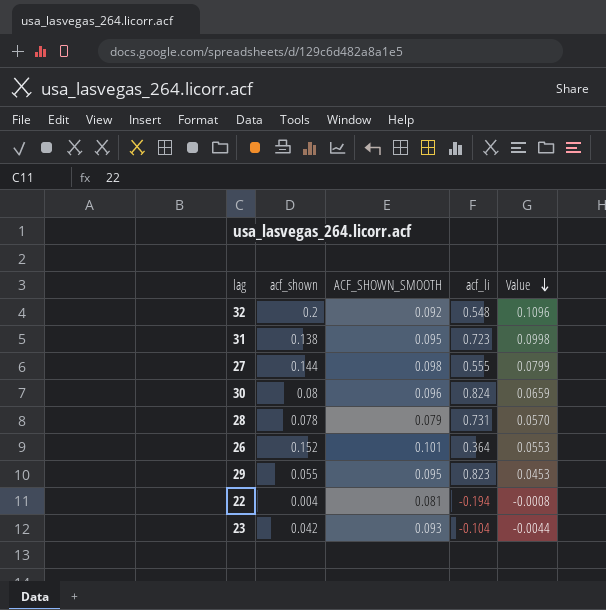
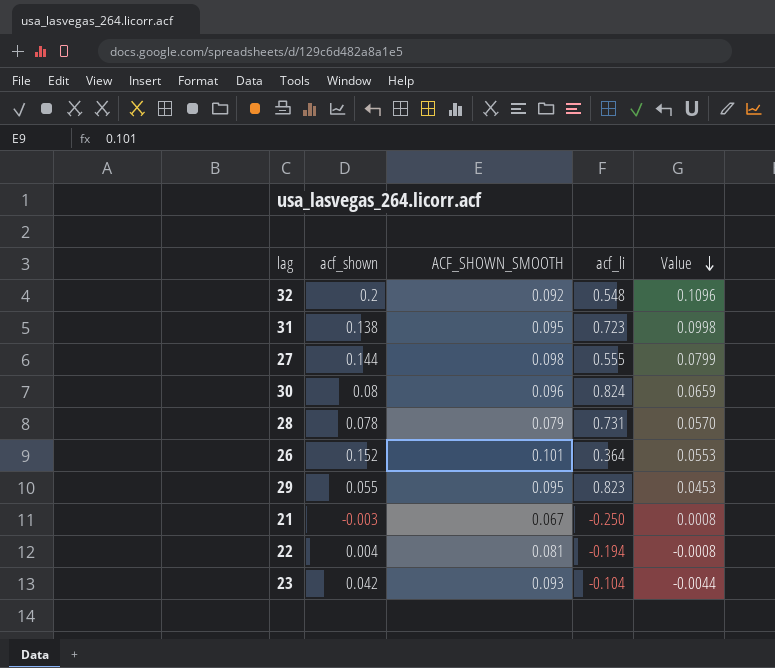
row 21: none -> -0.003 | 0.067 | -0.250 | 0.0008

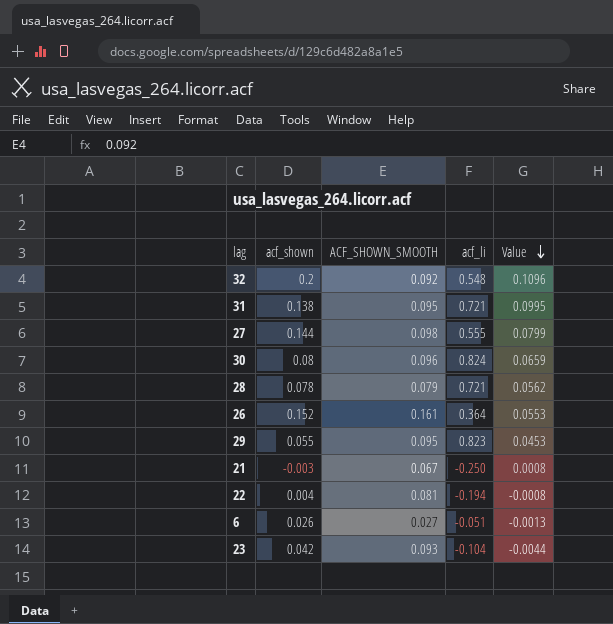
31 | acf_li: 0.723 -> 0.721
31 | Value: 0.0998 -> 0.0995
28 | acf_li: 0.731 -> 0.721
28 | Value: 0.0570 -> 0.0562
26 | ACF_SHOWN_SMOOTH: 0.101 -> 0.161
row 6: none -> 0.026 | 0.027 | -0.051 | -0.0013

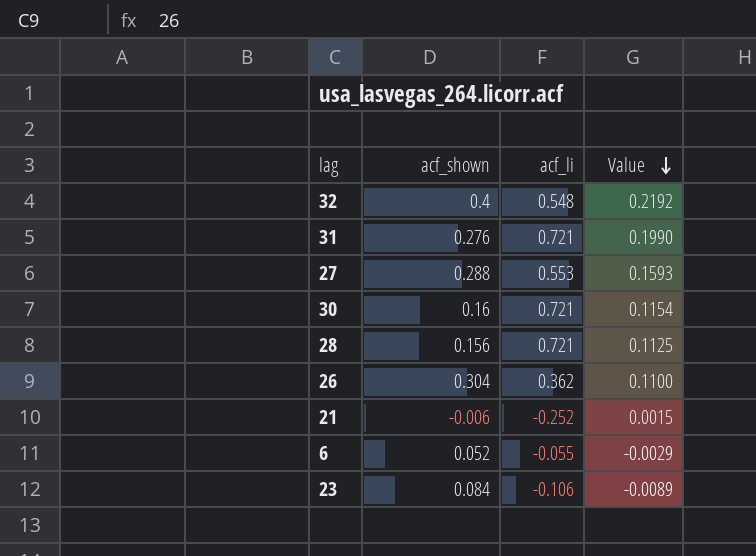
column ACF_SHOWN_SMOOTH | position: 3 -> none
row 29: 0.055 | 0.095 | 0.823 | 0.0453 -> none
row 22: 0.004 | 0.081 | -0.194 | -0.0008 -> none
32 | acf_shown: 0.2 -> 0.4
32 | Value: 0.1096 -> 0.2192
31 | acf_shown: 0.138 -> 0.276
31 | Value: 0.0995 -> 0.1990
27 | acf_shown: 0.144 -> 0.288
27 | acf_li: 0.555 -> 0.553
27 | Value: 0.0799 -> 0.1593
30 | acf_shown: 0.08 -> 0.16
30 | acf_li: 0.824 -> 0.721
30 | Value: 0.0659 -> 0.1154
28 | acf_shown: 0.078 -> 0.156
28 | Value: 0.0562 -> 0.1125
26 | acf_shown: 0.152 -> 0.304
26 | acf_li: 0.364 -> 0.362
26 | Value: 0.0553 -> 0.1100
21 | acf_shown: -0.003 -> -0.006
21 | acf_li: -0.250 -> -0.252
21 | Value: 0.0008 -> 0.0015
6 | acf_shown: 0.026 -> 0.052
6 | acf_li: -0.051 -> -0.055
6 | Value: -0.0013 -> -0.0029
23 | acf_shown: 0.042 -> 0.084
23 | acf_li: -0.104 -> -0.106
23 | Value: -0.0044 -> -0.0089

